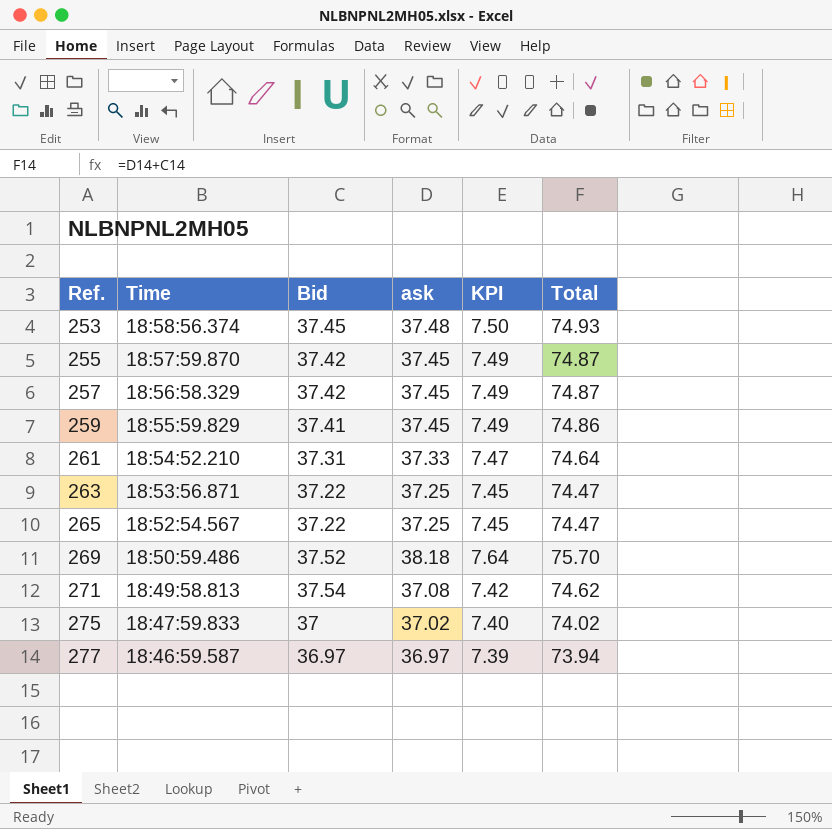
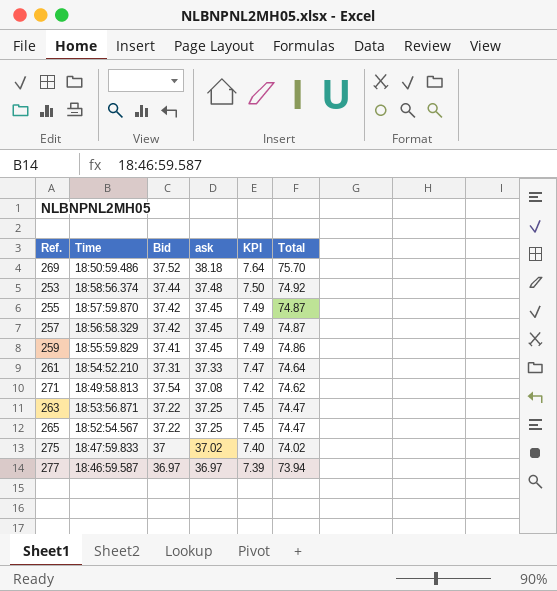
row order: Ref. ascending -> Total descending
253 | Bid: 37.45 -> 37.44
253 | Total: 74.93 -> 74.92

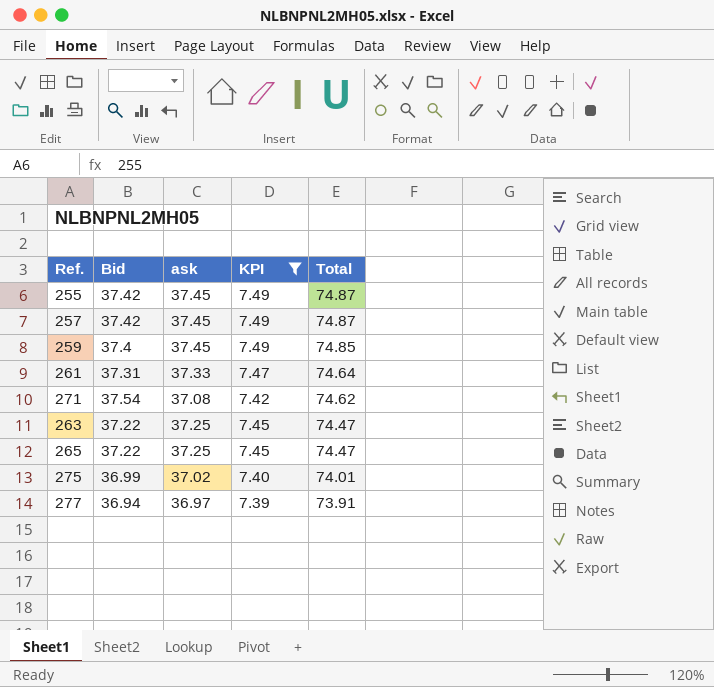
filter: none -> KPI <= 7.49
column Time | position: 2 -> none
259 | Bid: 37.41 -> 37.4
259 | Total: 74.86 -> 74.85
275 | Bid: 37 -> 36.99
275 | Total: 74.02 -> 74.01
277 | Bid: 36.97 -> 36.94
277 | Total: 73.94 -> 73.91

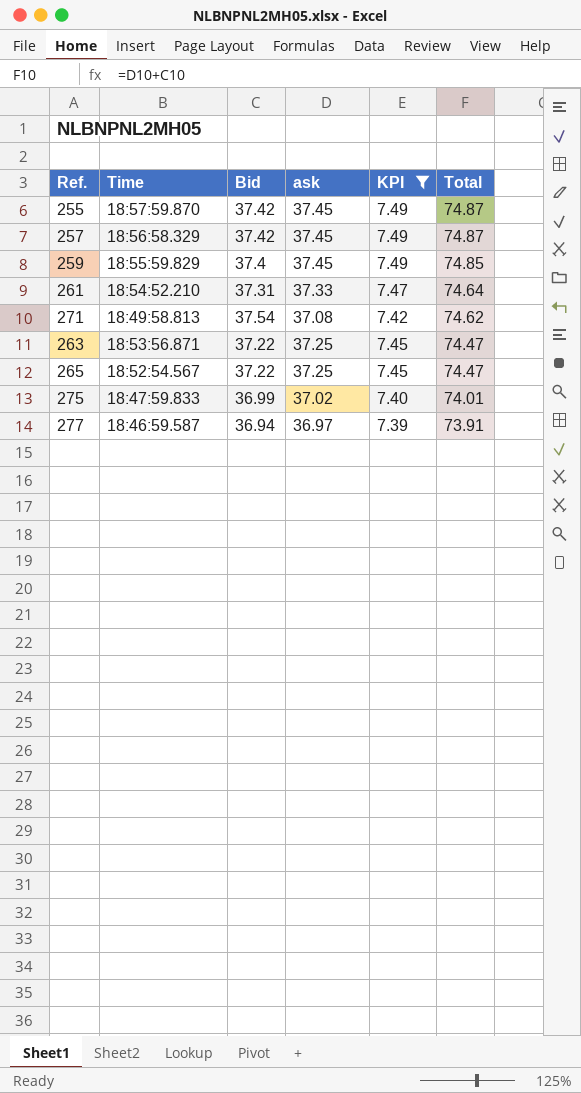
column Time | position: none -> 2

